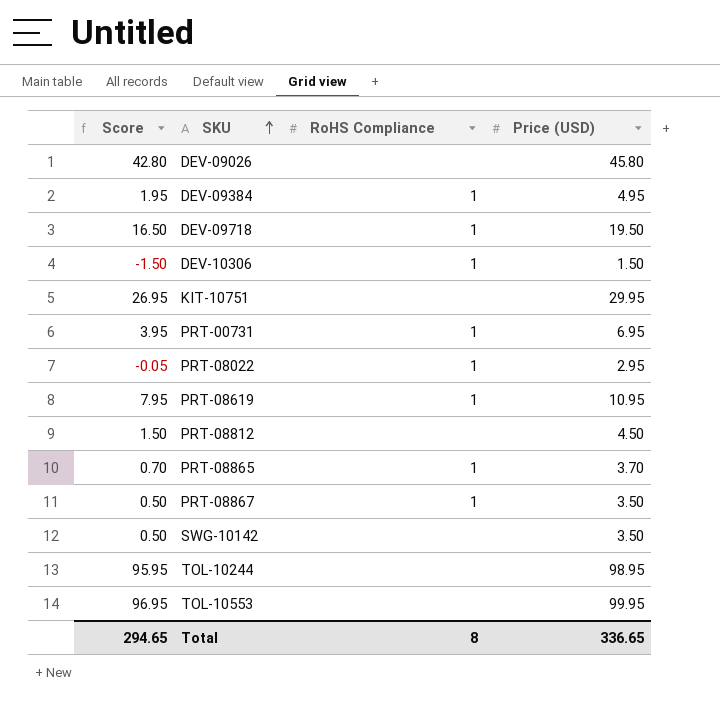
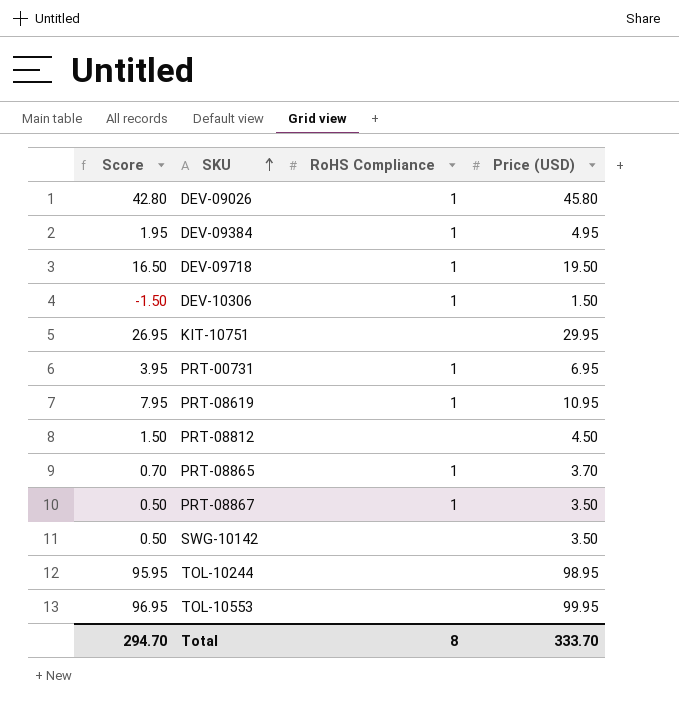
row PRT-08022: -0.05 | 1 | 2.95 -> none
DEV-09026 | RoHS Compliance: none -> 1
Total | Score: 294.65 -> 294.70
Total | Price (USD): 336.65 -> 333.70

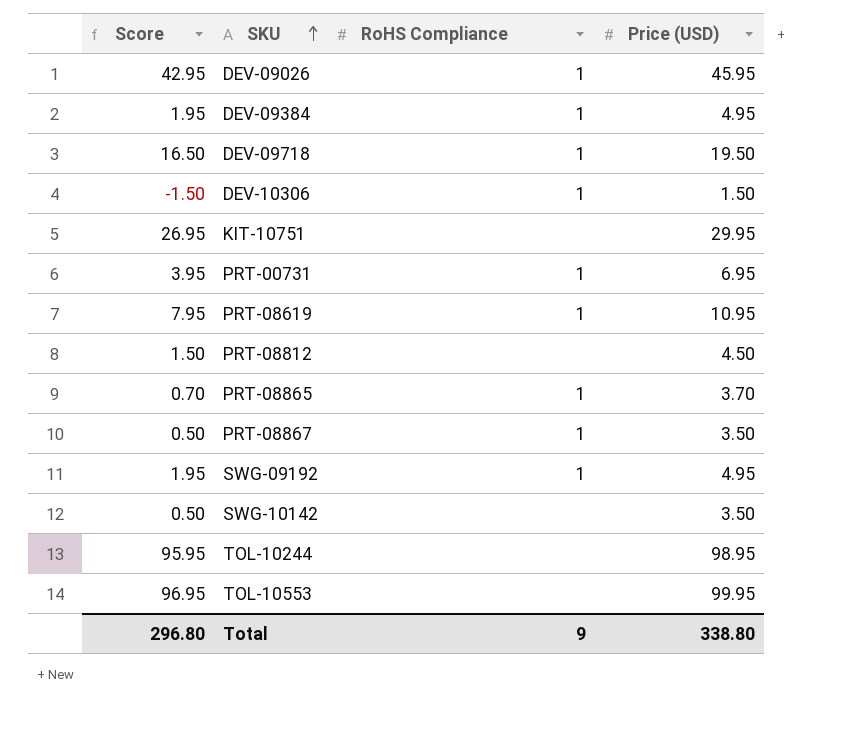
DEV-09026 | Score: 42.80 -> 42.95
DEV-09026 | Price (USD): 45.80 -> 45.95
row SWG-09192: none -> 1.95 | 1 | 4.95
Total | Score: 294.70 -> 296.80
Total | RoHS Compliance: 8 -> 9
Total | Price (USD): 333.70 -> 338.80

